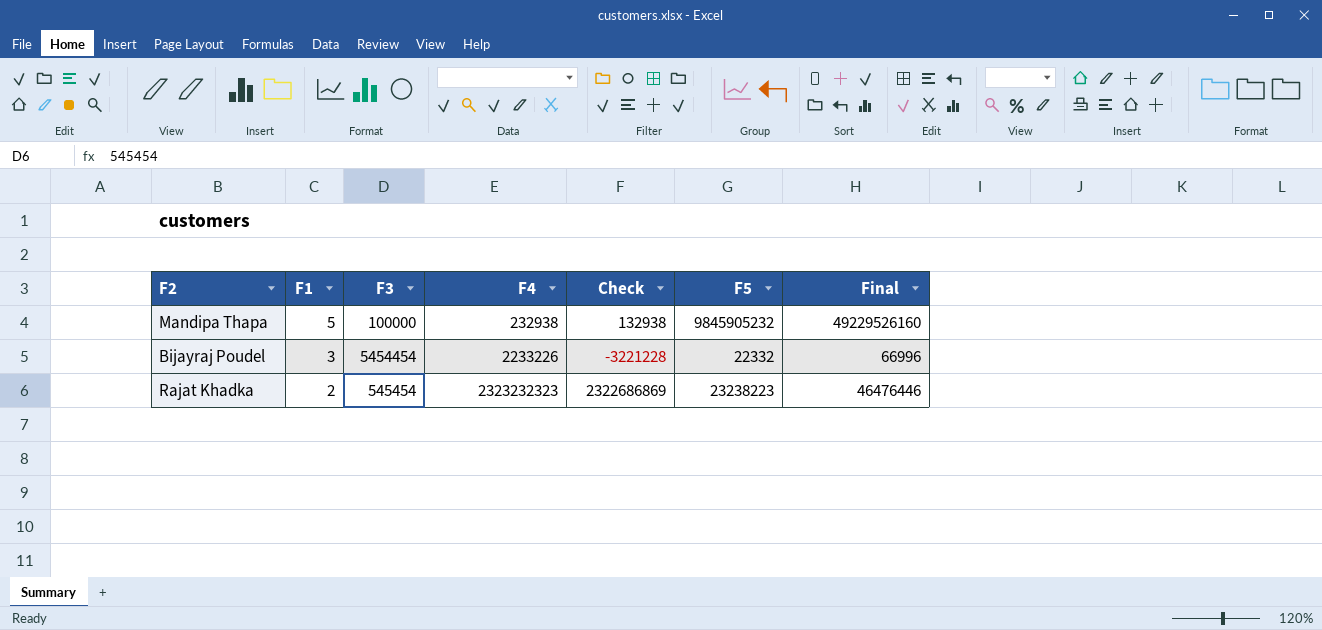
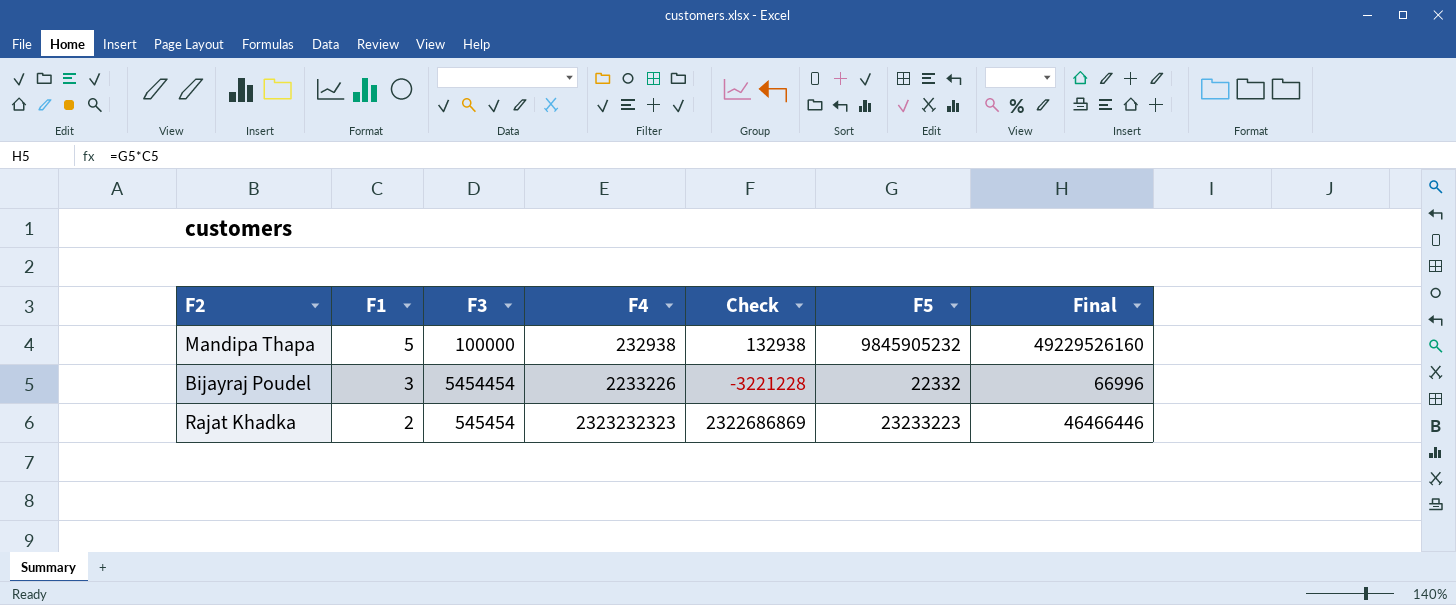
Rajat Khadka | F5: 23238223 -> 23233223
Rajat Khadka | Final: 46476446 -> 46466446

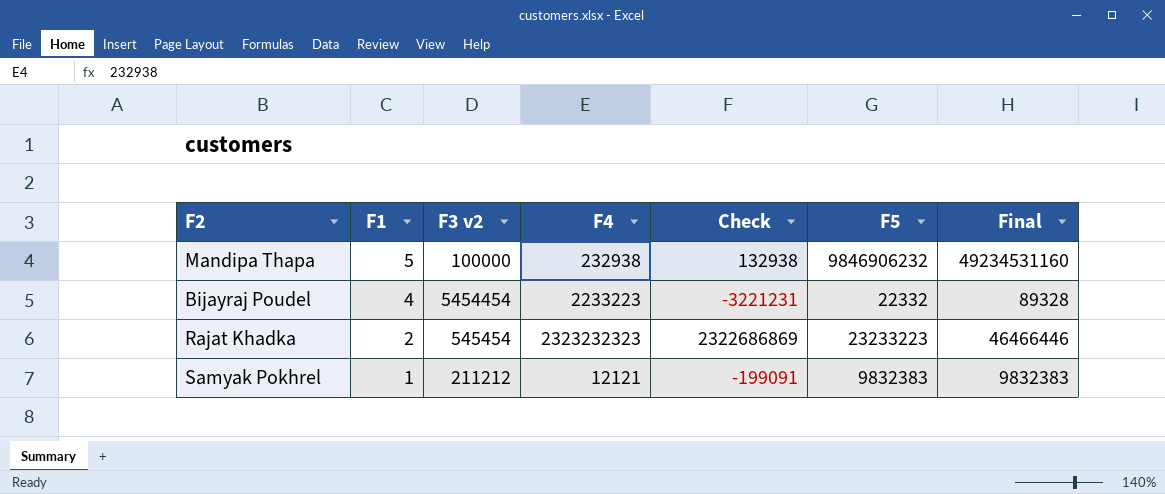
column name: F3 -> F3 v2
Mandipa Thapa | F5: 9845905232 -> 9846906232
Mandipa Thapa | Final: 49229526160 -> 49234531160
Bijayraj Poudel | F1: 3 -> 4
Bijayraj Poudel | F4: 2233226 -> 2233223
Bijayraj Poudel | Check: -3221228 -> -3221231
Bijayraj Poudel | Final: 66996 -> 89328
row Samyak Pokhrel: none -> 1 | 211212 | 12121 | -199091 | 9832383 | 9832383

